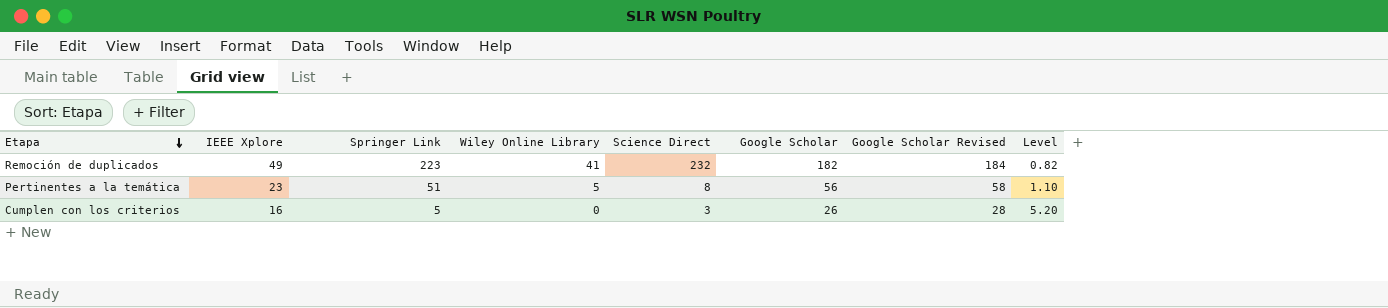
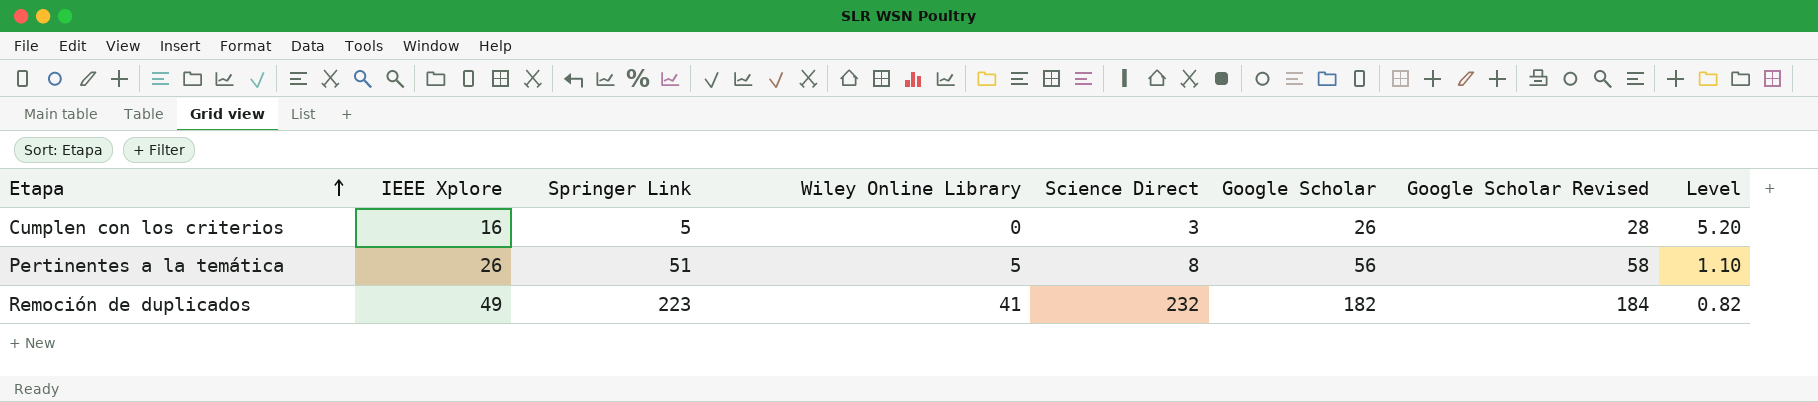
row order: Etapa descending -> Etapa ascending
Pertinentes a la temática | IEEE Xplore: 23 -> 26

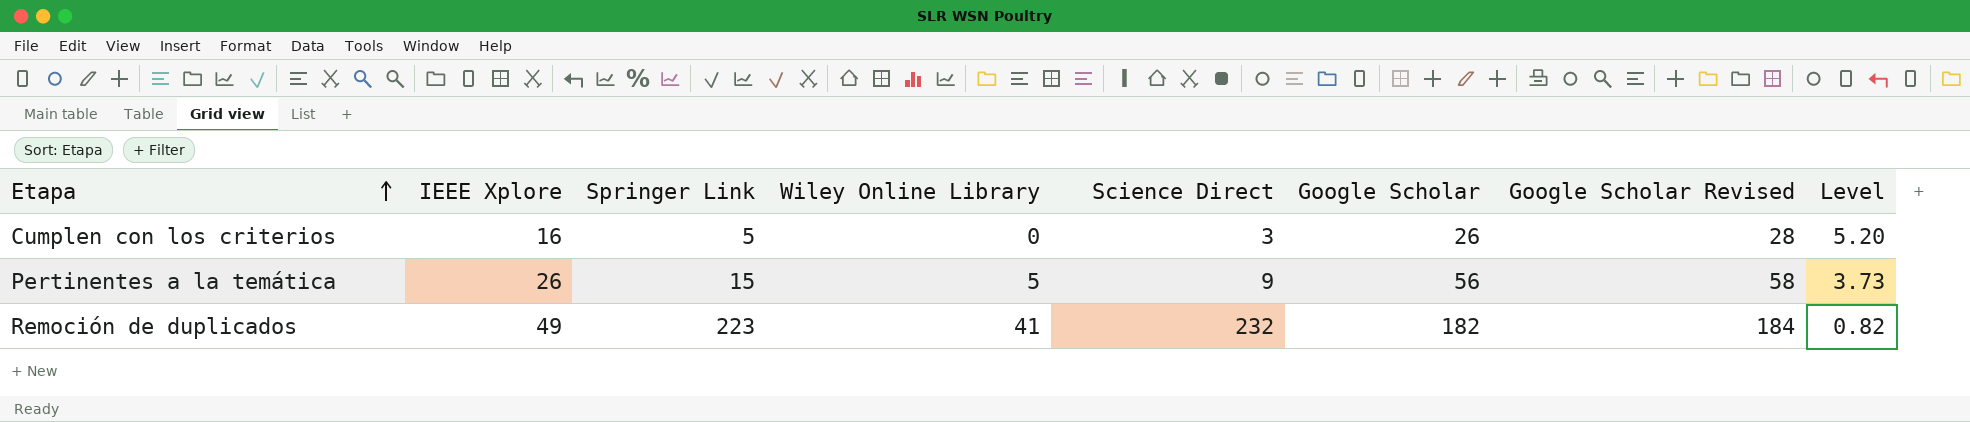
Pertinentes a la temática | Springer Link: 51 -> 15
Pertinentes a la temática | Science Direct: 8 -> 9
Pertinentes a la temática | Level: 1.10 -> 3.73

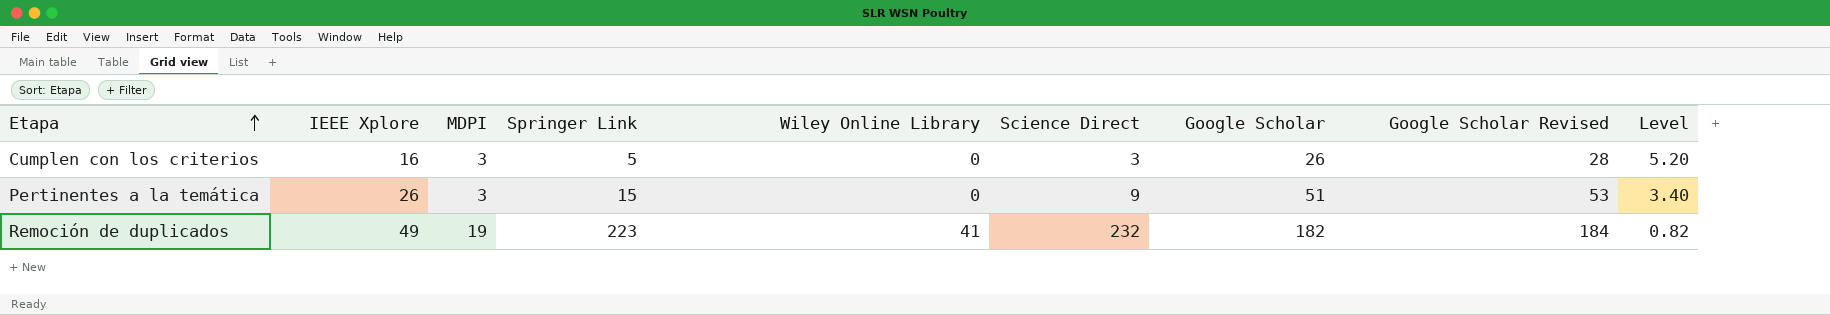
column MDPI | position: none -> 3
Pertinentes a la temática | Wiley Online Library: 5 -> 0
Pertinentes a la temática | Google Scholar: 56 -> 51
Pertinentes a la temática | Google Scholar Revised: 58 -> 53
Pertinentes a la temática | Level: 3.73 -> 3.40

